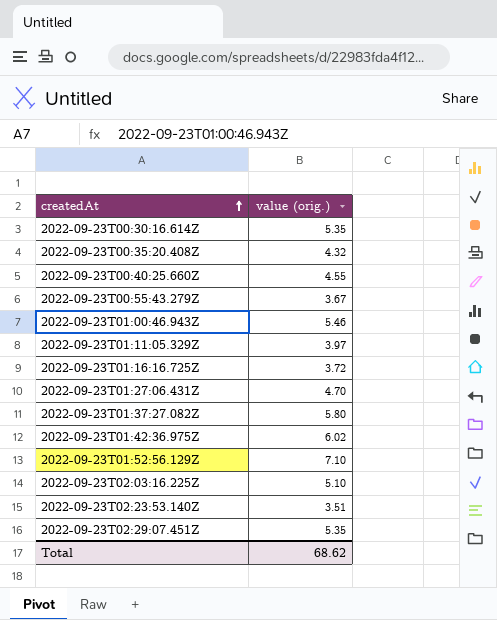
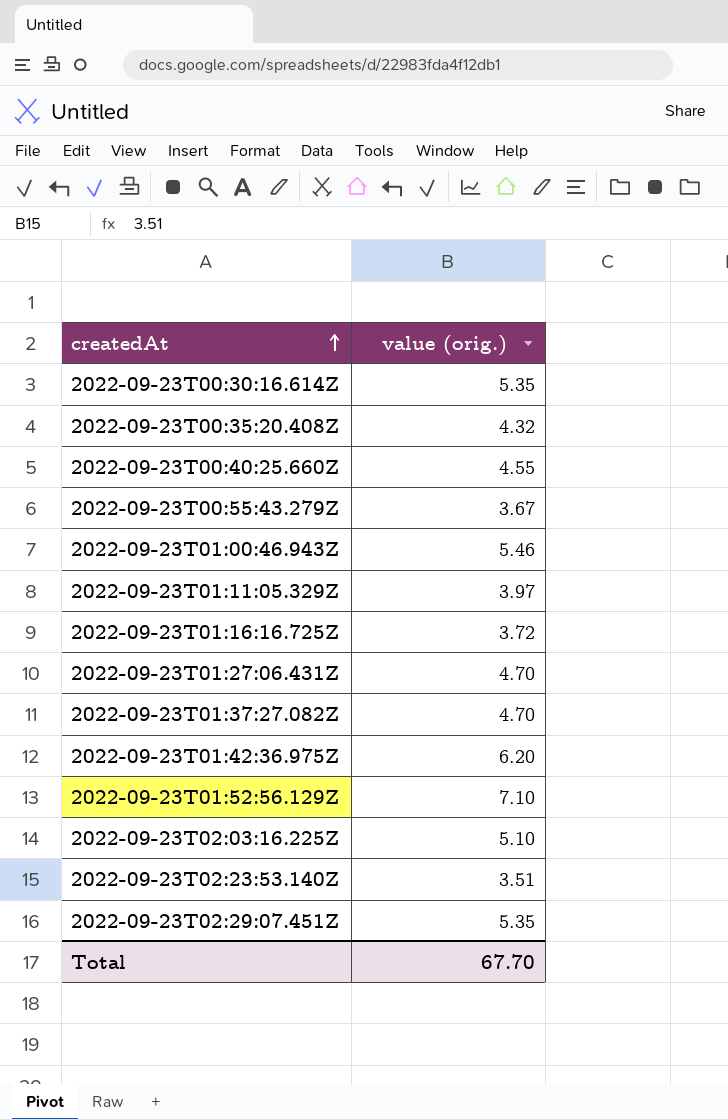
2022-09-23T01:37:27.082Z | value (orig.): 5.80 -> 4.70
2022-09-23T01:42:36.975Z | value (orig.): 6.02 -> 6.20
Total | value (orig.): 68.62 -> 67.70

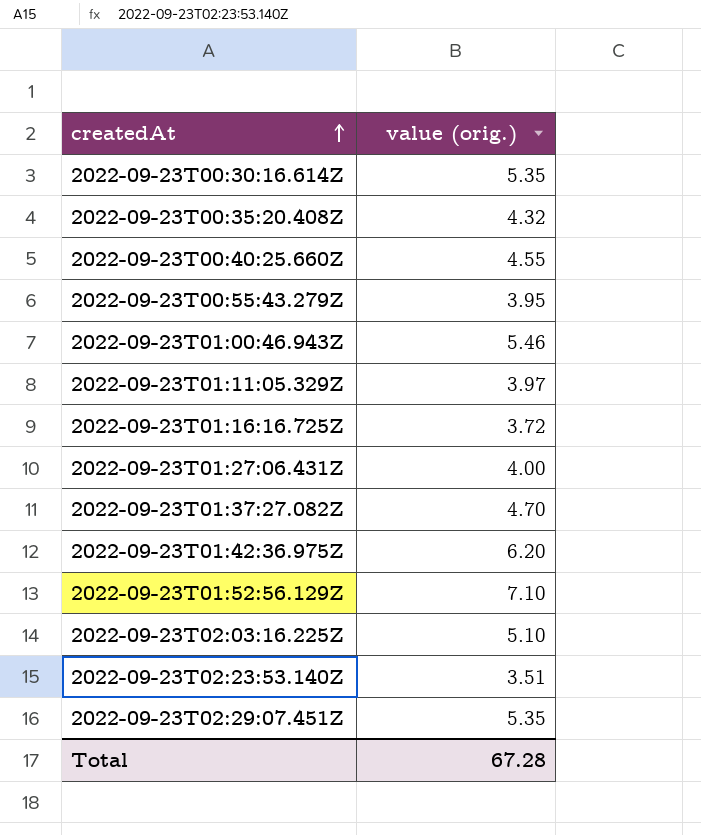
2022-09-23T00:55:43.279Z | value (orig.): 3.67 -> 3.95
2022-09-23T01:27:06.431Z | value (orig.): 4.70 -> 4.00
Total | value (orig.): 67.70 -> 67.28

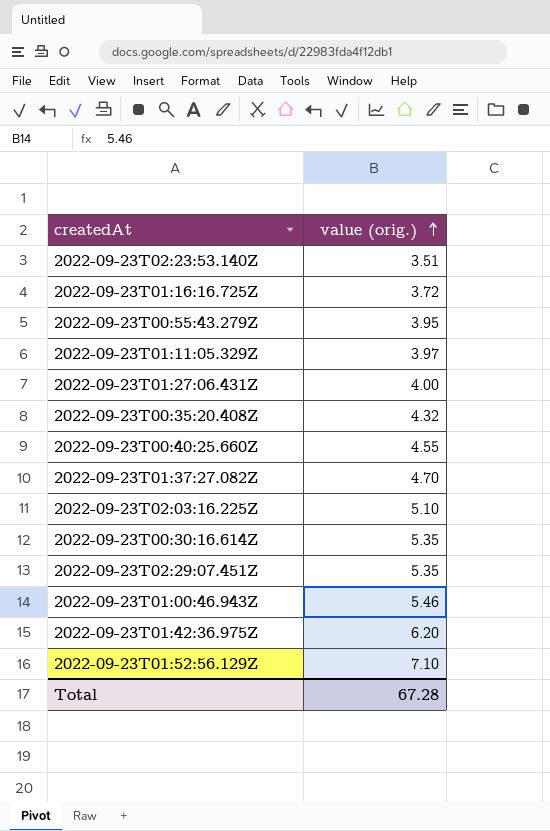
row order: createdAt ascending -> value (orig.) ascending

